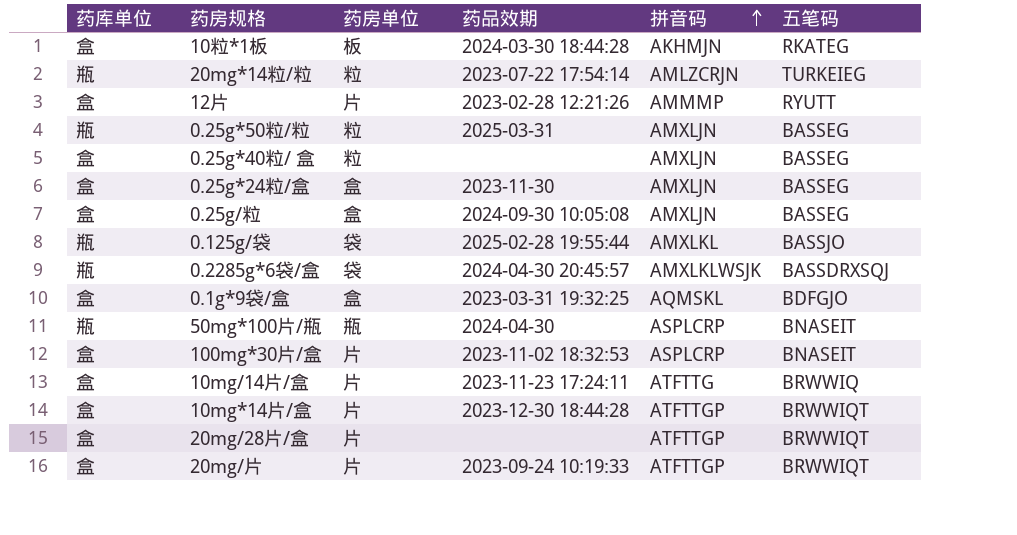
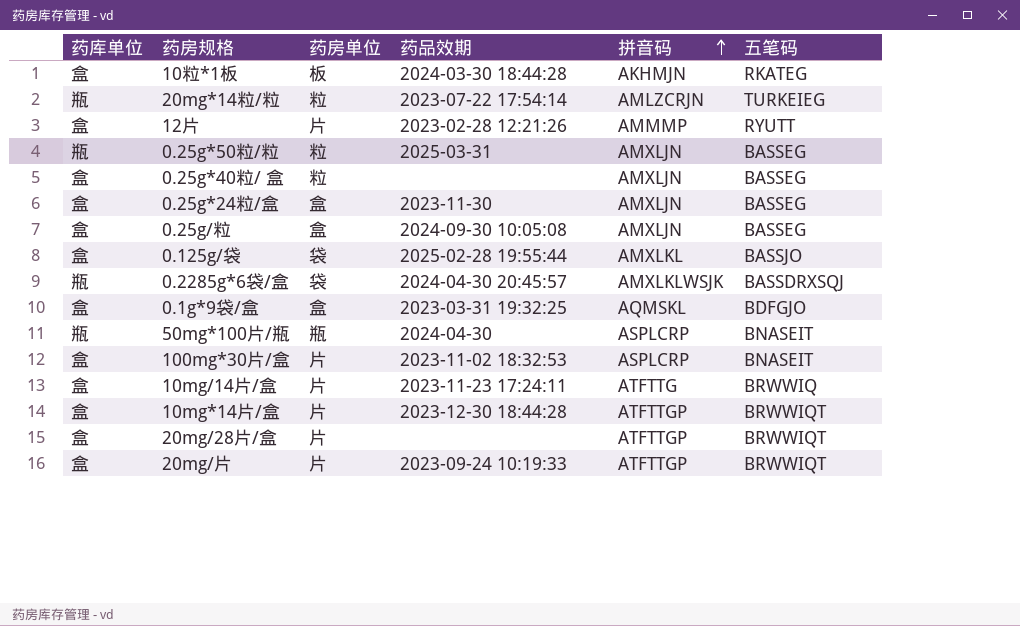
0.125g/袋 | 药库单位: 瓶 -> 盒

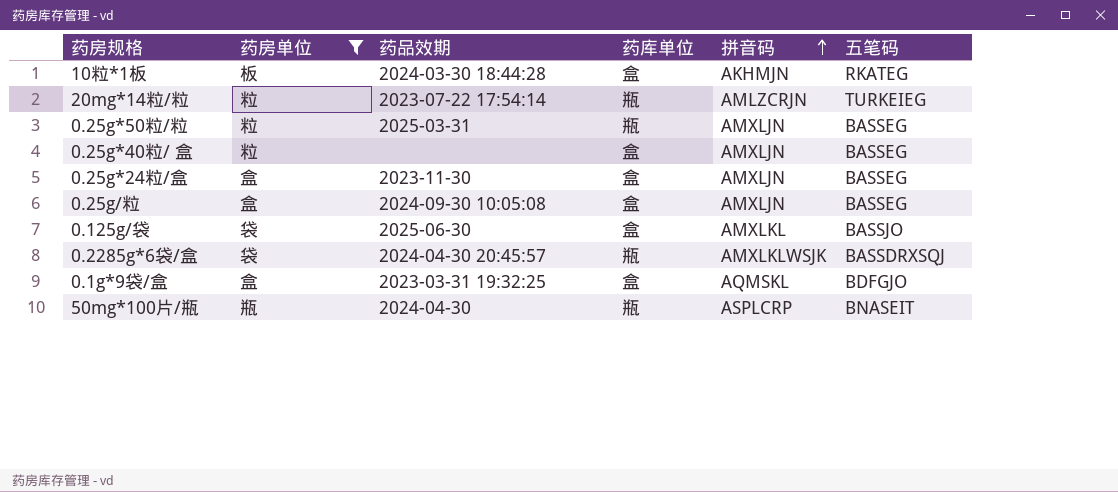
filter: none -> 药房单位 != 片
column 药库单位 | position: 1 -> 4
0.125g/袋 | 药品效期: 2025-02-28 19:55:44 -> 2025-06-30

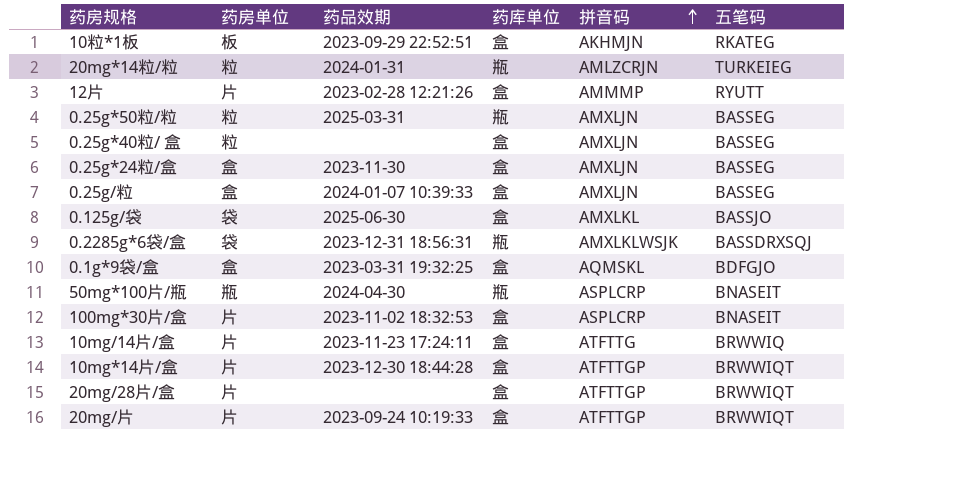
filter: 药房单位 != 片 -> none
10粒*1板 | 药品效期: 2024-03-30 18:44:28 -> 2023-09-29 22:52:51
20mg*14粒/粒 | 药品效期: 2023-07-22 17:54:14 -> 2024-01-31
0.25g/粒 | 药品效期: 2024-09-30 10:05:08 -> 2024-01-07 10:39:33
0.2285g*6袋/盒 | 药品效期: 2024-04-30 20:45:57 -> 2023-12-31 18:56:31

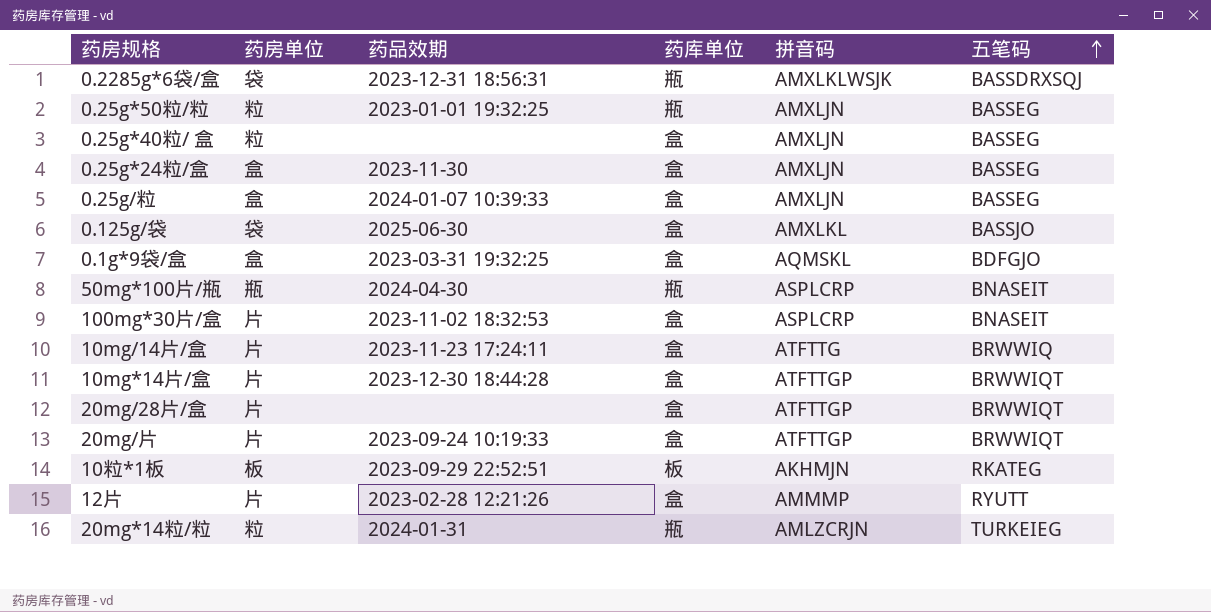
row order: 拼音码 ascending -> 五笔码 ascending
0.25g*50粒/粒 | 药品效期: 2025-03-31 -> 2023-01-01 19:32:25
10粒*1板 | 药库单位: 盒 -> 板

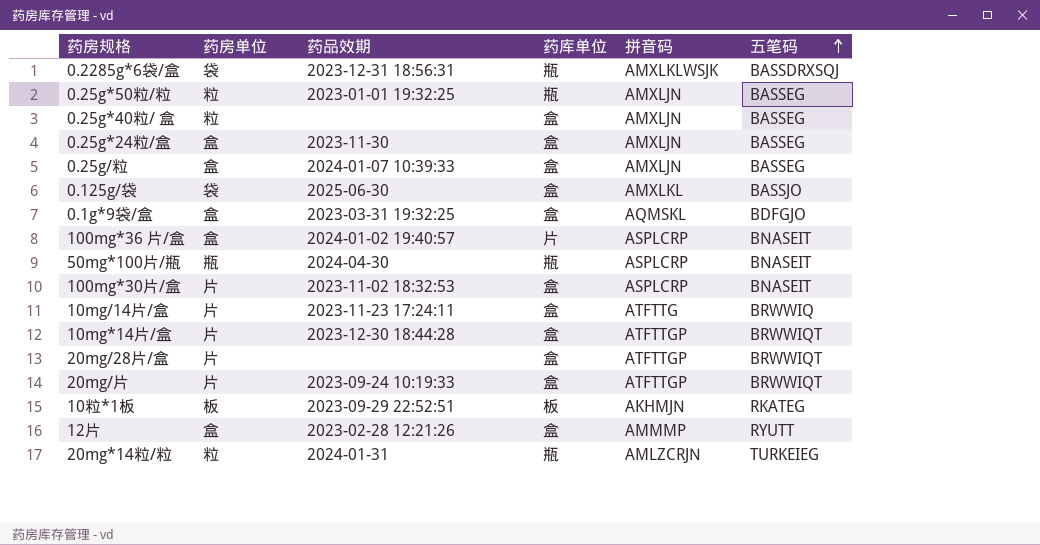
row 100mg*36 片/盒: none -> 盒 | 2024-01-02 19:40:57 | 片 | ASPLCRP | BNASEIT
12片 | 药房单位: 片 -> 盒

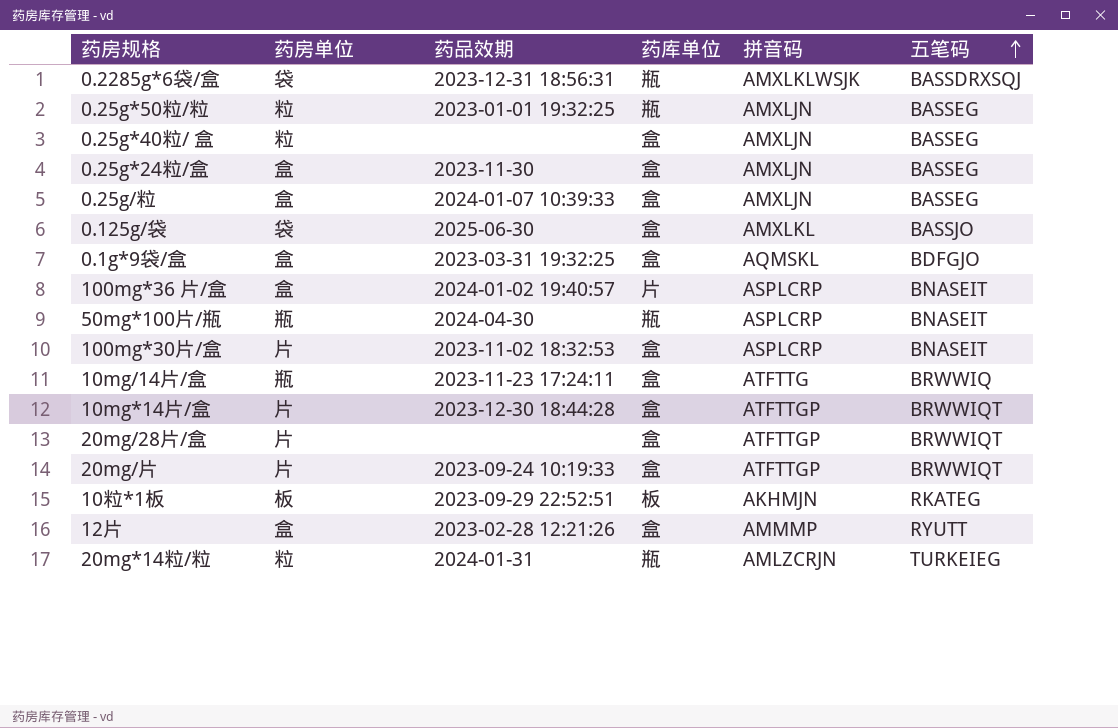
10mg/14片/盒 | 药房单位: 片 -> 瓶

